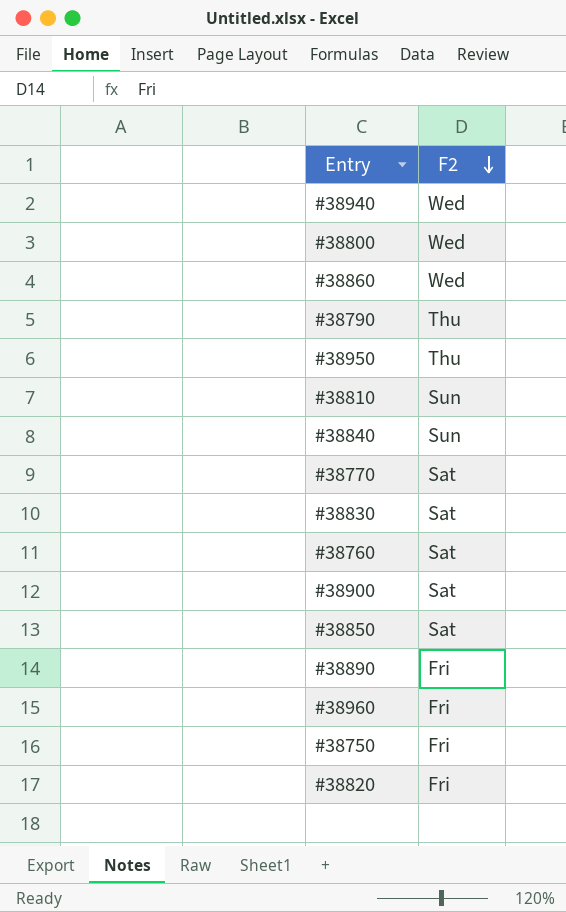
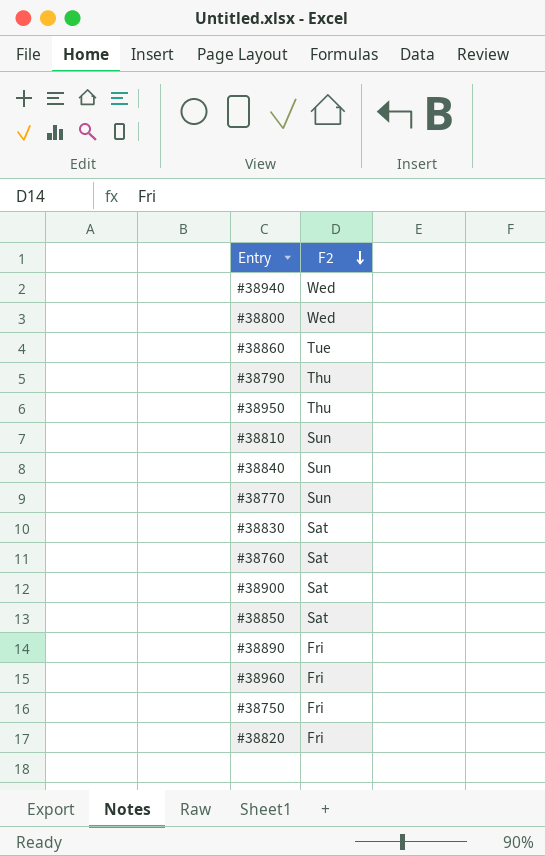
#38860 | F2: Wed -> Tue
#38770 | F2: Sat -> Sun

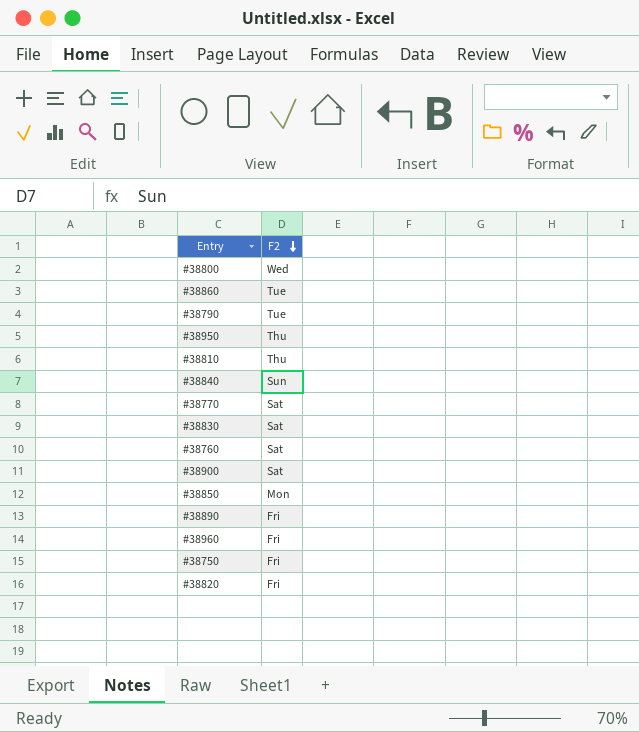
row #38940: Wed -> none
#38790 | F2: Thu -> Tue
#38810 | F2: Sun -> Thu
#38770 | F2: Sun -> Sat
#38850 | F2: Sat -> Mon

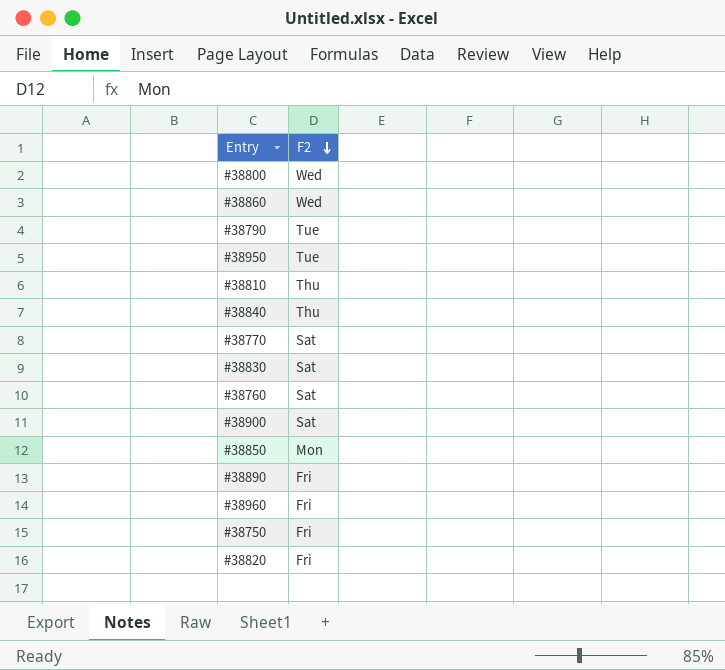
#38860 | F2: Tue -> Wed
#38950 | F2: Thu -> Tue
#38840 | F2: Sun -> Thu

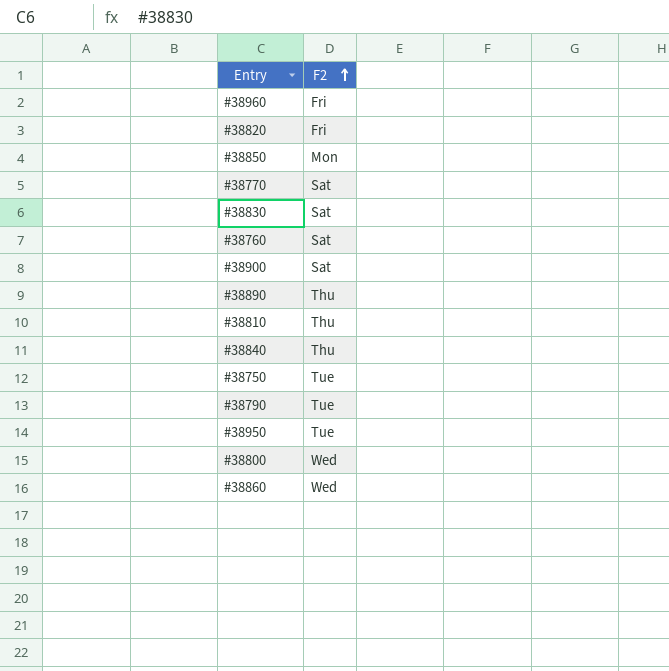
row order: F2 descending -> F2 ascending
#38890 | F2: Fri -> Thu
#38750 | F2: Fri -> Tue

